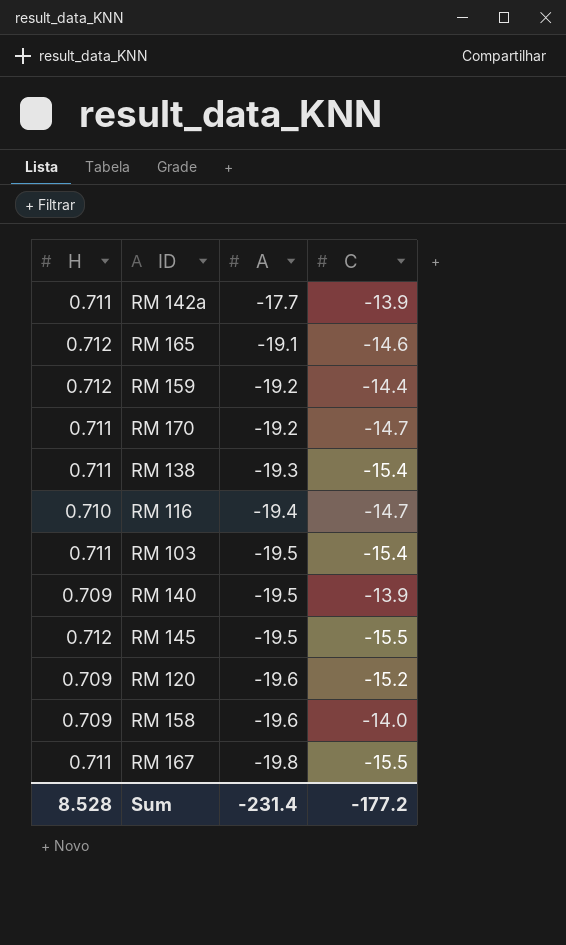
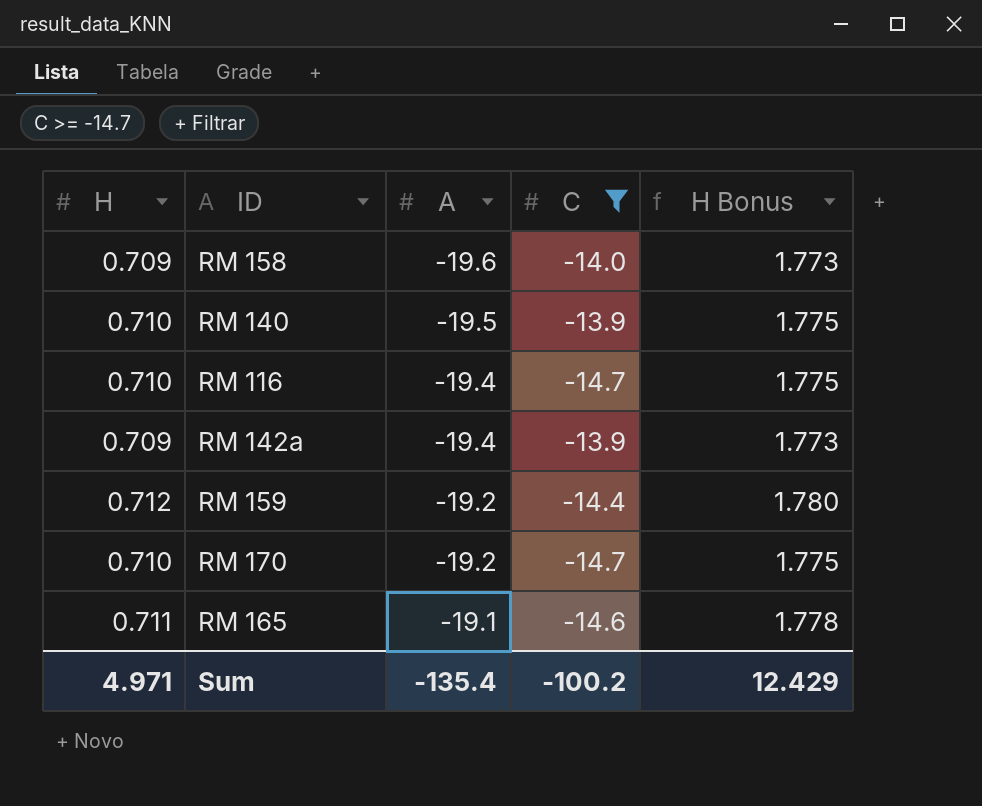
filter: none -> C >= -14.7
row order: A descending -> A ascending
column H Bonus | formula: none -> [H] * 2.5
RM 140 | H: 0.709 -> 0.710
RM 142a | H: 0.711 -> 0.709
RM 142a | A: -17.7 -> -19.4
RM 170 | H: 0.711 -> 0.710
RM 165 | H: 0.712 -> 0.711
Sum | H: 8.528 -> 4.971
Sum | A: -231.4 -> -135.4
Sum | C: -177.2 -> -100.2

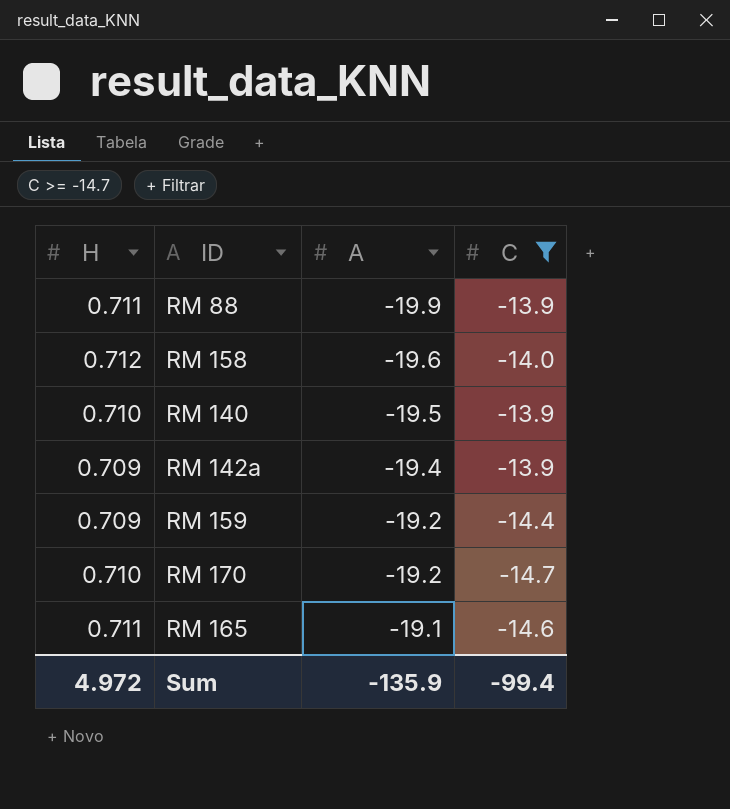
column H Bonus | formula: [H] * 2.5 -> none
row RM 116: 0.710 | -19.4 | -14.7 | 1.775 -> none
row RM 88: none -> 0.711 | -19.9 | -13.9
RM 158 | H: 0.709 -> 0.712
RM 159 | H: 0.712 -> 0.709
Sum | H: 4.971 -> 4.972
Sum | A: -135.4 -> -135.9
Sum | C: -100.2 -> -99.4

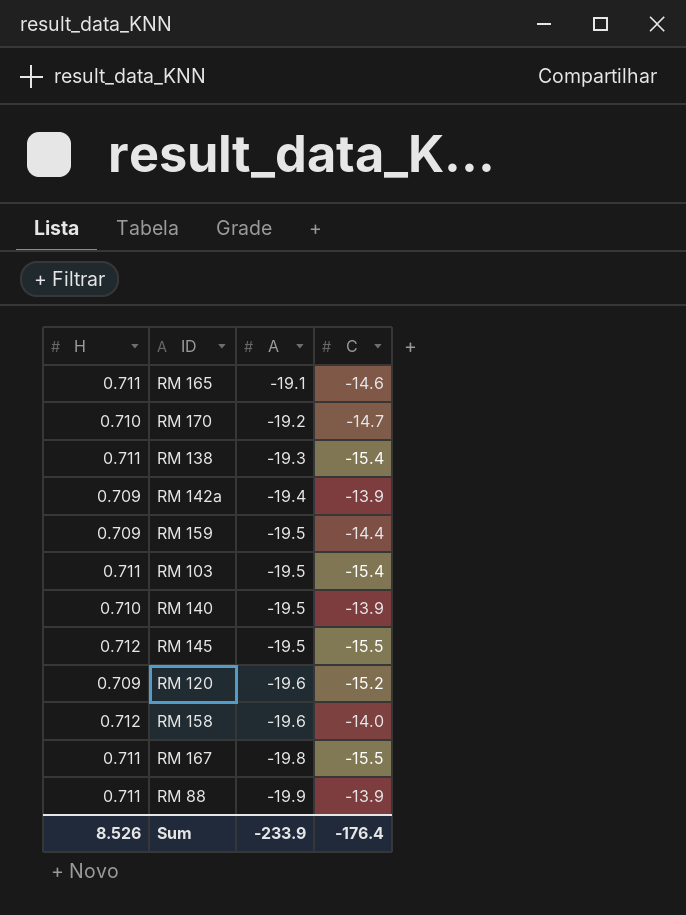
filter: C >= -14.7 -> none
row order: A ascending -> A descending
RM 159 | A: -19.2 -> -19.5
Sum | H: 4.972 -> 8.526
Sum | A: -135.9 -> -233.9
Sum | C: -99.4 -> -176.4

